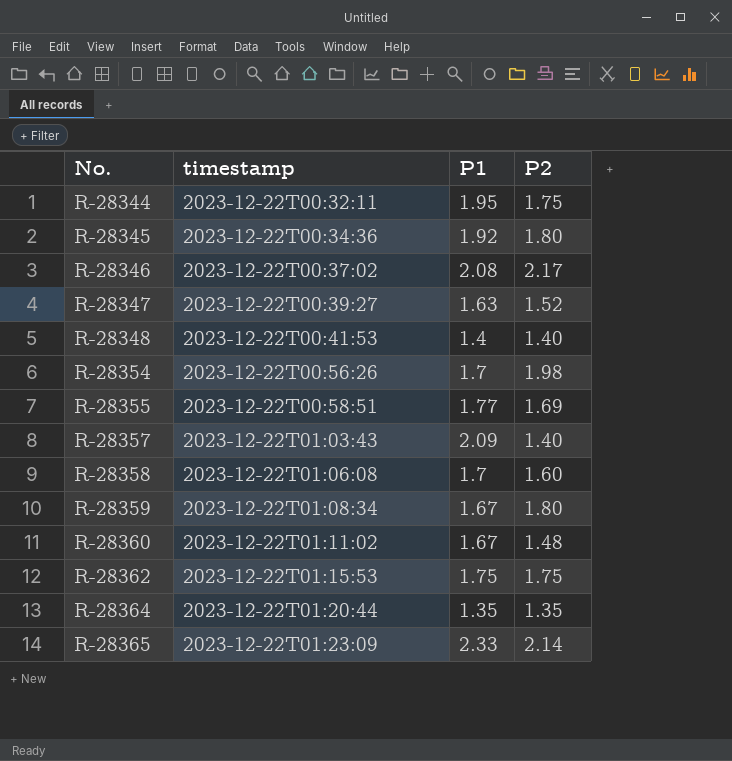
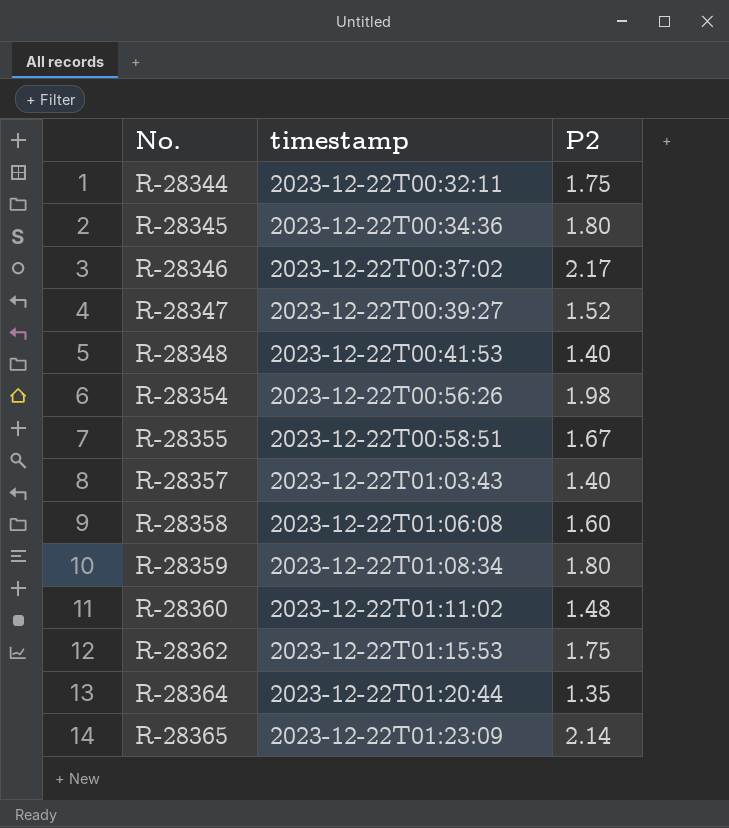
column P1 | position: 3 -> none
R-28355 | P2: 1.69 -> 1.67

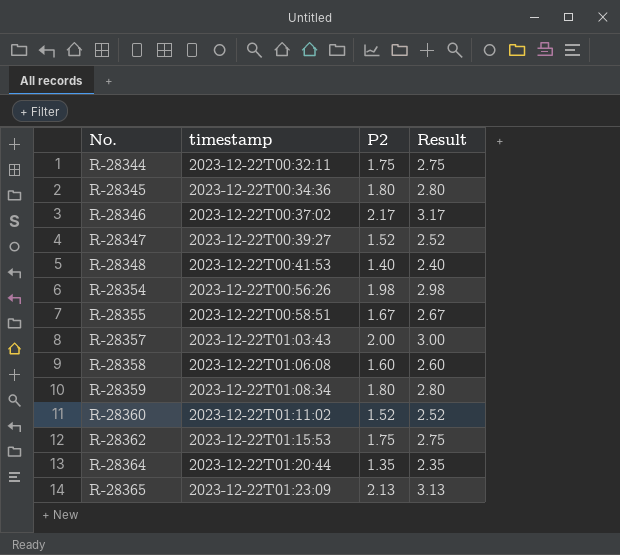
column Result | formula: none -> [P2] + 1
R-28357 | P2: 1.40 -> 2.00
R-28360 | P2: 1.48 -> 1.52
R-28365 | P2: 2.14 -> 2.13

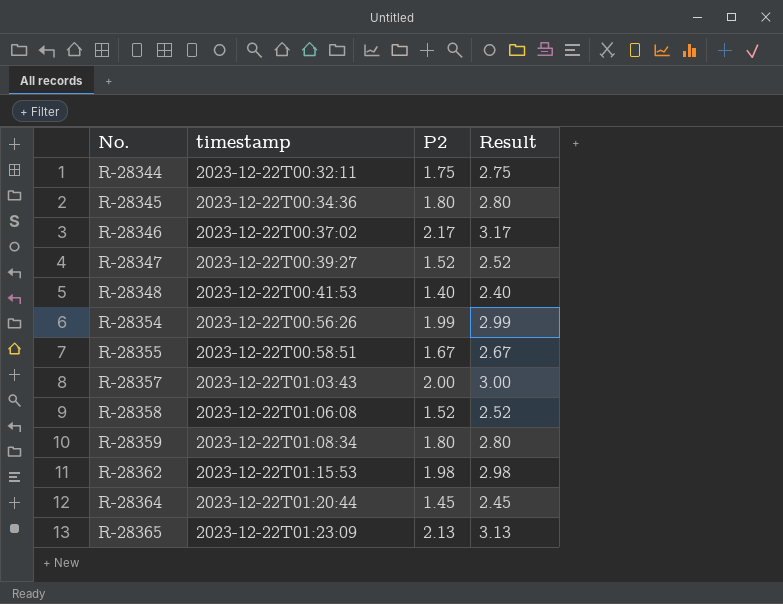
row R-28360: 2023-12-22T01:11:02 | 1.52 | 2.52 -> none
R-28354 | P2: 1.98 -> 1.99
R-28354 | Result: 2.98 -> 2.99
R-28358 | P2: 1.60 -> 1.52
R-28358 | Result: 2.60 -> 2.52
R-28362 | P2: 1.75 -> 1.98
R-28362 | Result: 2.75 -> 2.98
R-28364 | P2: 1.35 -> 1.45
R-28364 | Result: 2.35 -> 2.45

